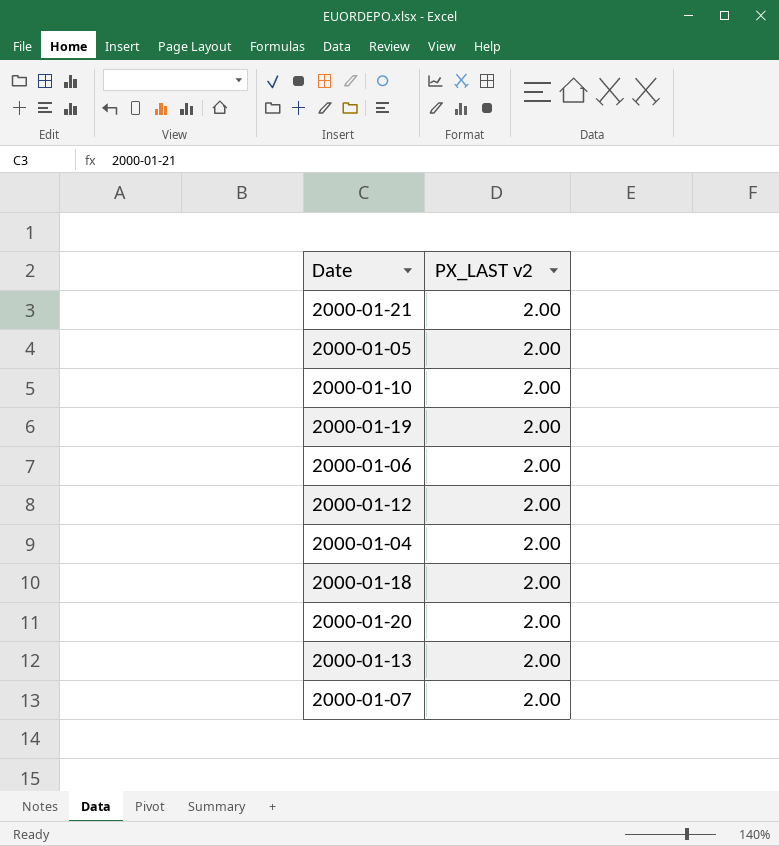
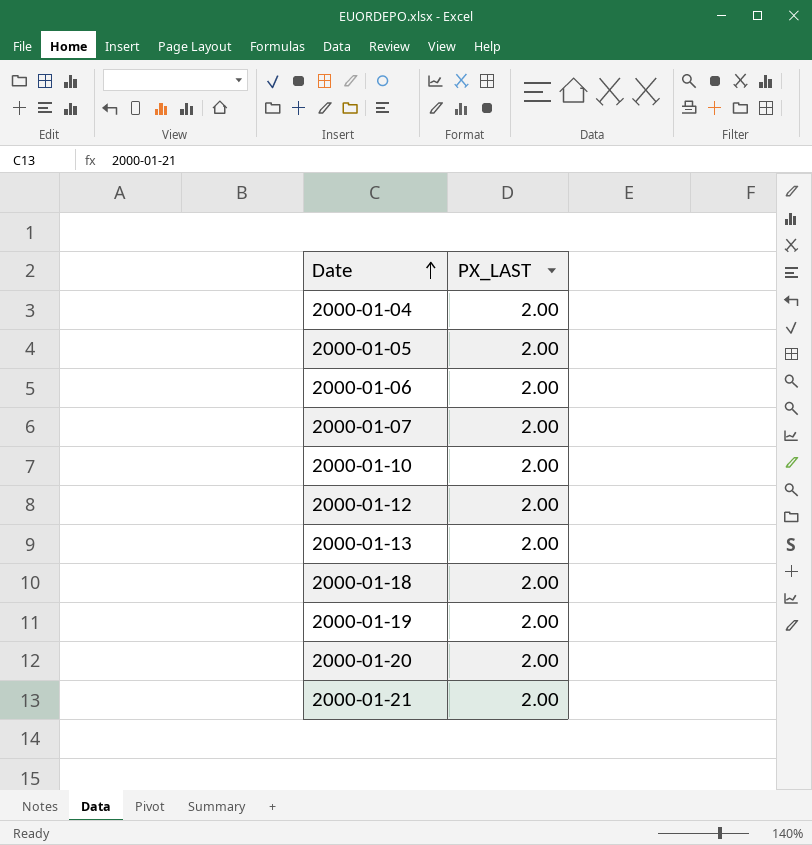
row order: none -> Date ascending
column name: PX_LAST v2 -> PX_LAST

